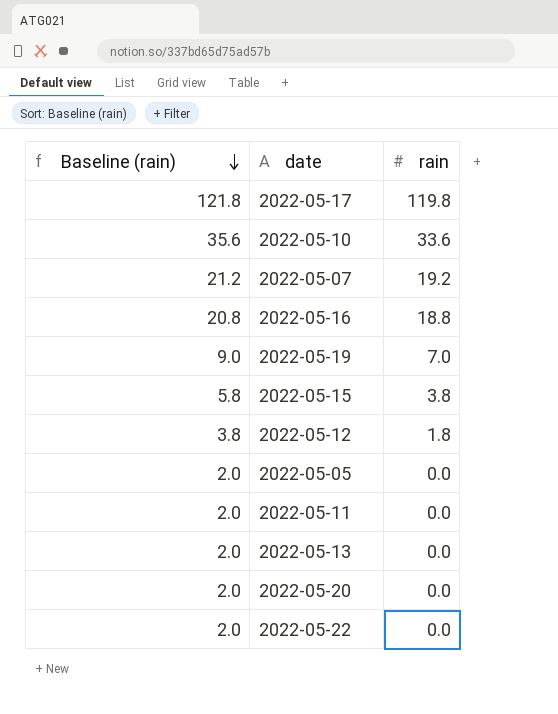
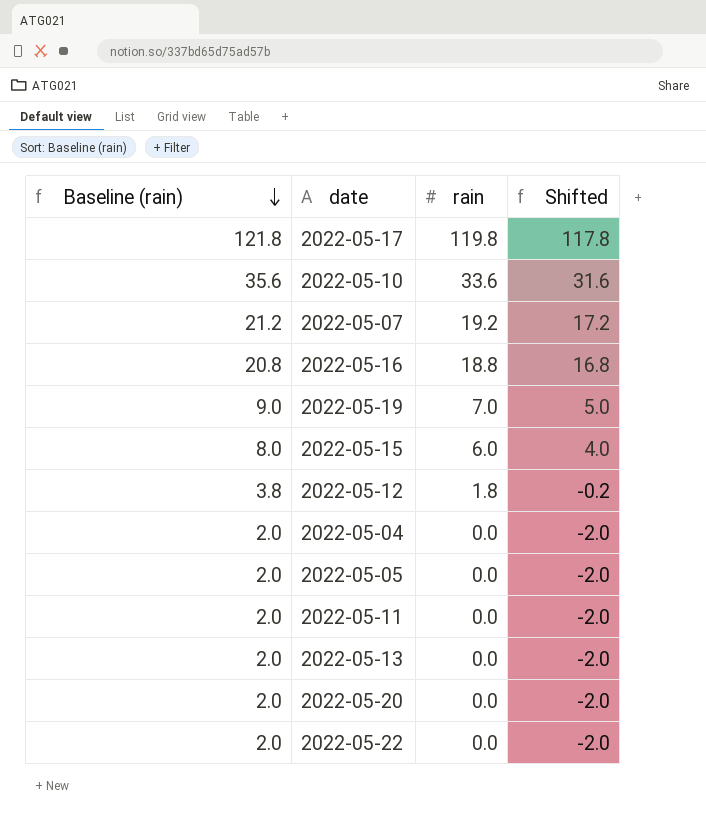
column Shifted | formula: none -> [rain] - 2
2022-05-15 | Baseline (rain): 5.8 -> 8.0
2022-05-15 | rain: 3.8 -> 6.0
row 2022-05-04: none -> 2.0 | 0.0 | -2.0

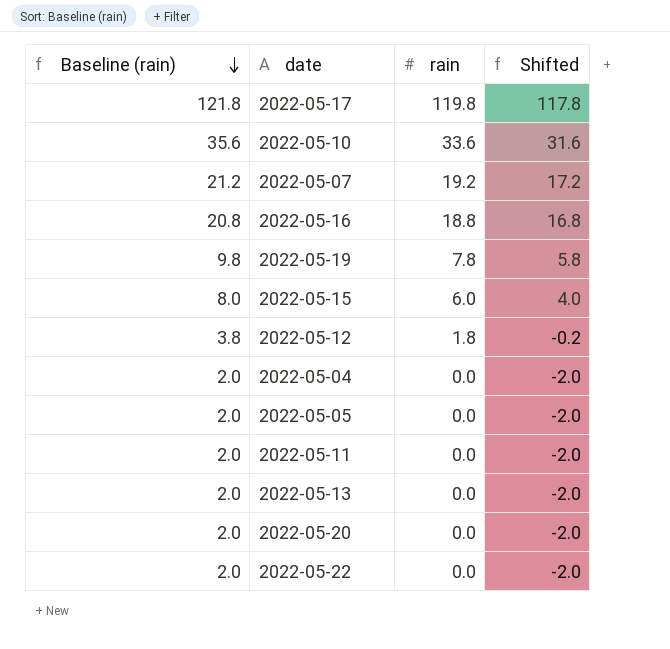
2022-05-19 | Baseline (rain): 9.0 -> 9.8
2022-05-19 | rain: 7.0 -> 7.8
2022-05-19 | Shifted: 5.0 -> 5.8

